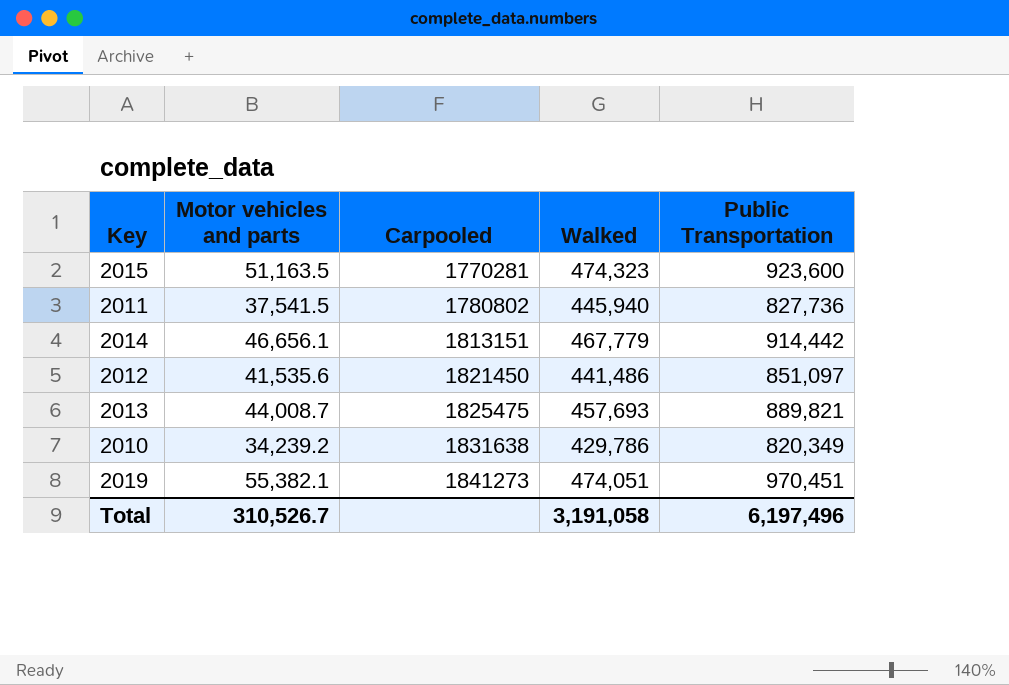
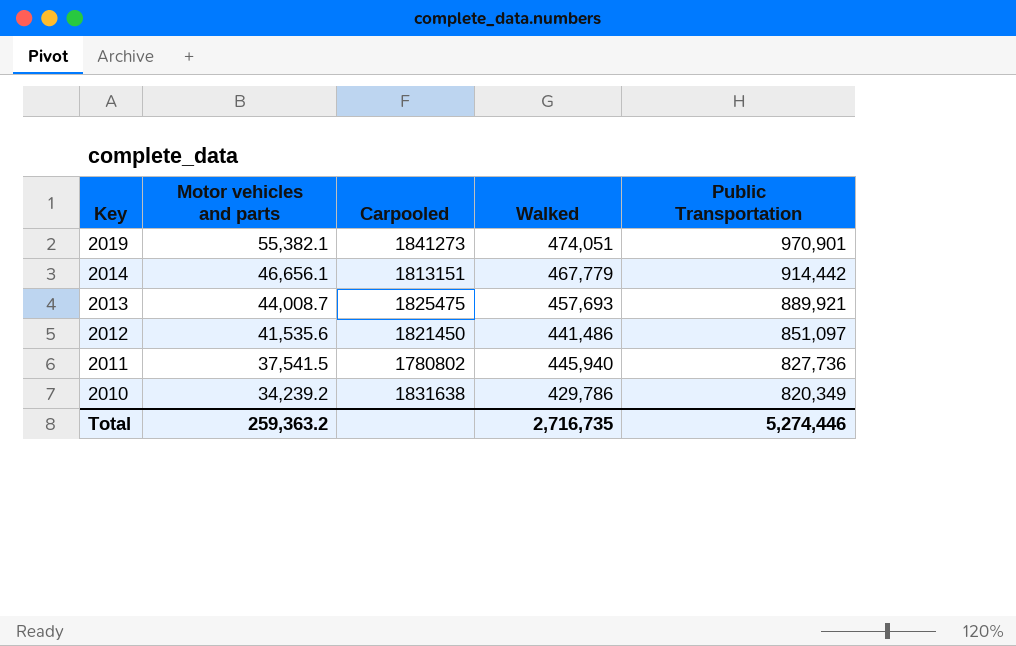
row order: Carpooled ascending -> Key descending
row 2015: 51,163.5 | 1770281 | 474,323 | 923,600 -> none
2019 | Public Transportation: 970,451 -> 970,901
2013 | Public Transportation: 889,821 -> 889,921
Total | Motor vehicles and parts: 310,526.7 -> 259,363.2
Total | Walked: 3,191,058 -> 2,716,735
Total | Public Transportation: 6,197,496 -> 5,274,446

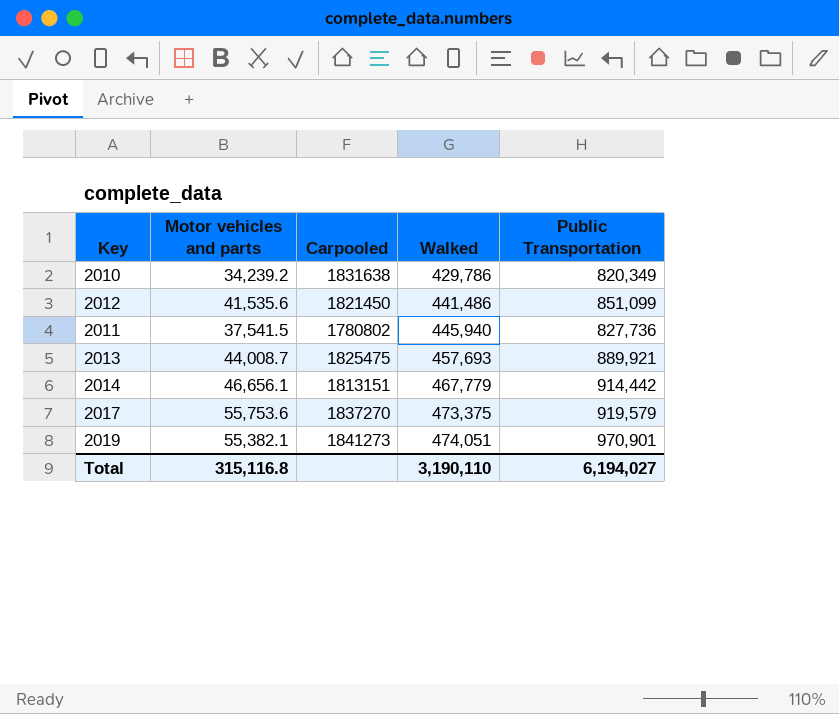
row order: Key descending -> Walked ascending
2012 | Public Transportation: 851,097 -> 851,099
row 2017: none -> 55,753.6 | 1837270 | 473,375 | 919,579
Total | Motor vehicles and parts: 259,363.2 -> 315,116.8
Total | Walked: 2,716,735 -> 3,190,110
Total | Public Transportation: 5,274,446 -> 6,194,027

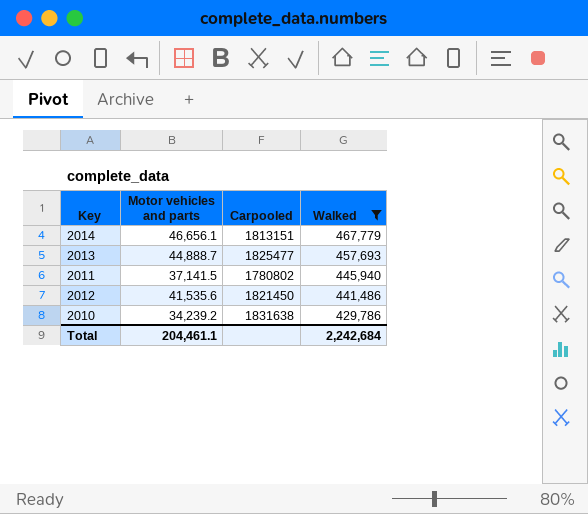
filter: none -> Walked <= 467,779
row order: Walked ascending -> Walked descending
column Public Transportation | position: 5 -> none
2013 | Motor vehicles and parts: 44,008.7 -> 44,888.7
2013 | Carpooled: 1825475 -> 1825477
2011 | Motor vehicles and parts: 37,541.5 -> 37,141.5
Total | Motor vehicles and parts: 315,116.8 -> 204,461.1
Total | Walked: 3,190,110 -> 2,242,684

